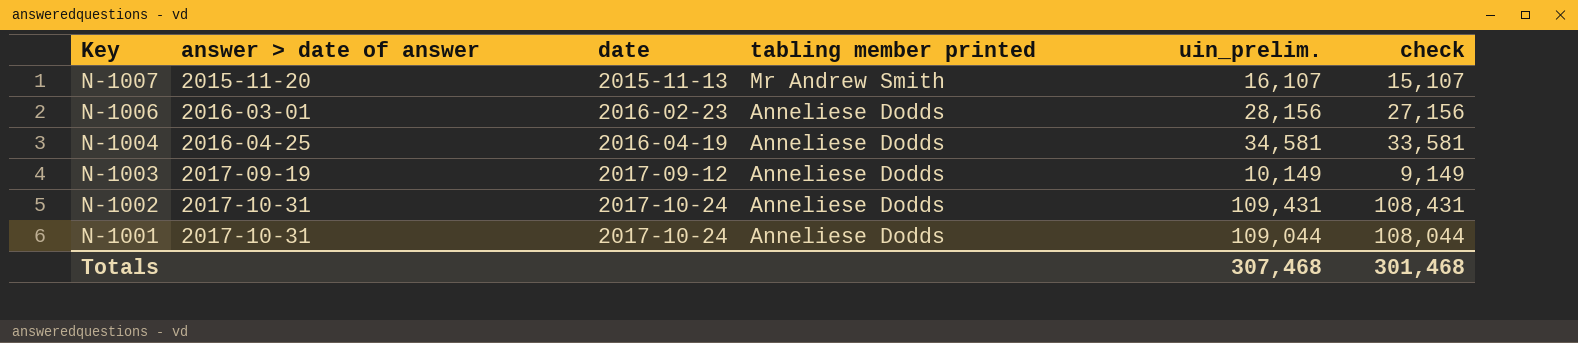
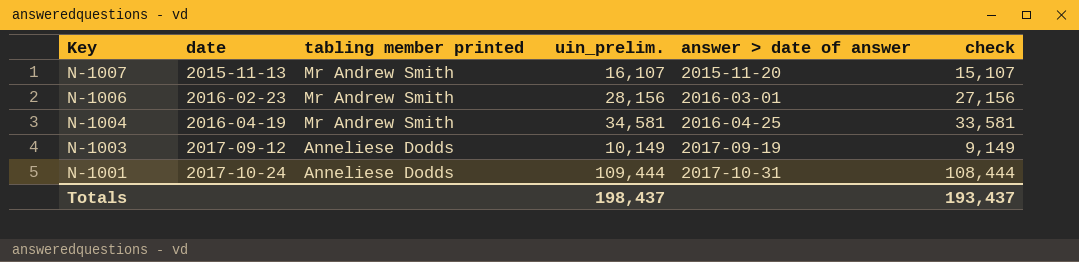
column answer > date of answer | position: 2 -> 5
row N-1002: 2017-10-31 | 2017-10-24 | Anneliese Dodds | 109,431 | 108,431 -> none
N-1006 | tabling member printed: Anneliese Dodds -> Mr Andrew Smith
N-1004 | tabling member printed: Anneliese Dodds -> Mr Andrew Smith
N-1001 | uin_prelim.: 109,044 -> 109,444
N-1001 | check: 108,044 -> 108,444
Totals | uin_prelim.: 307,468 -> 198,437
Totals | check: 301,468 -> 193,437

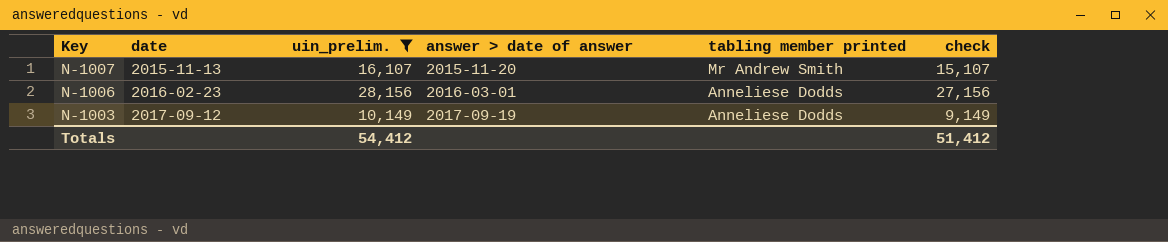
filter: none -> uin_prelim. <= 28,156
column tabling member printed | position: 3 -> 5
N-1006 | tabling member printed: Mr Andrew Smith -> Anneliese Dodds
Totals | uin_prelim.: 198,437 -> 54,412
Totals | check: 193,437 -> 51,412

